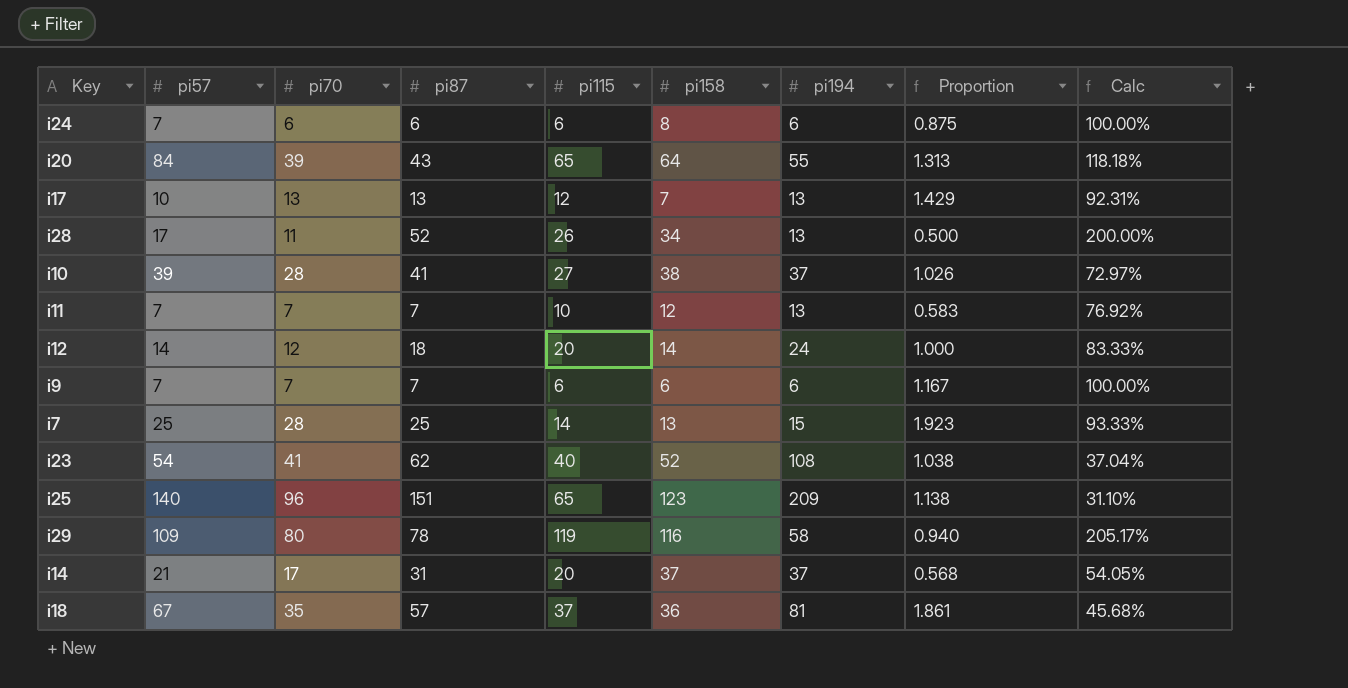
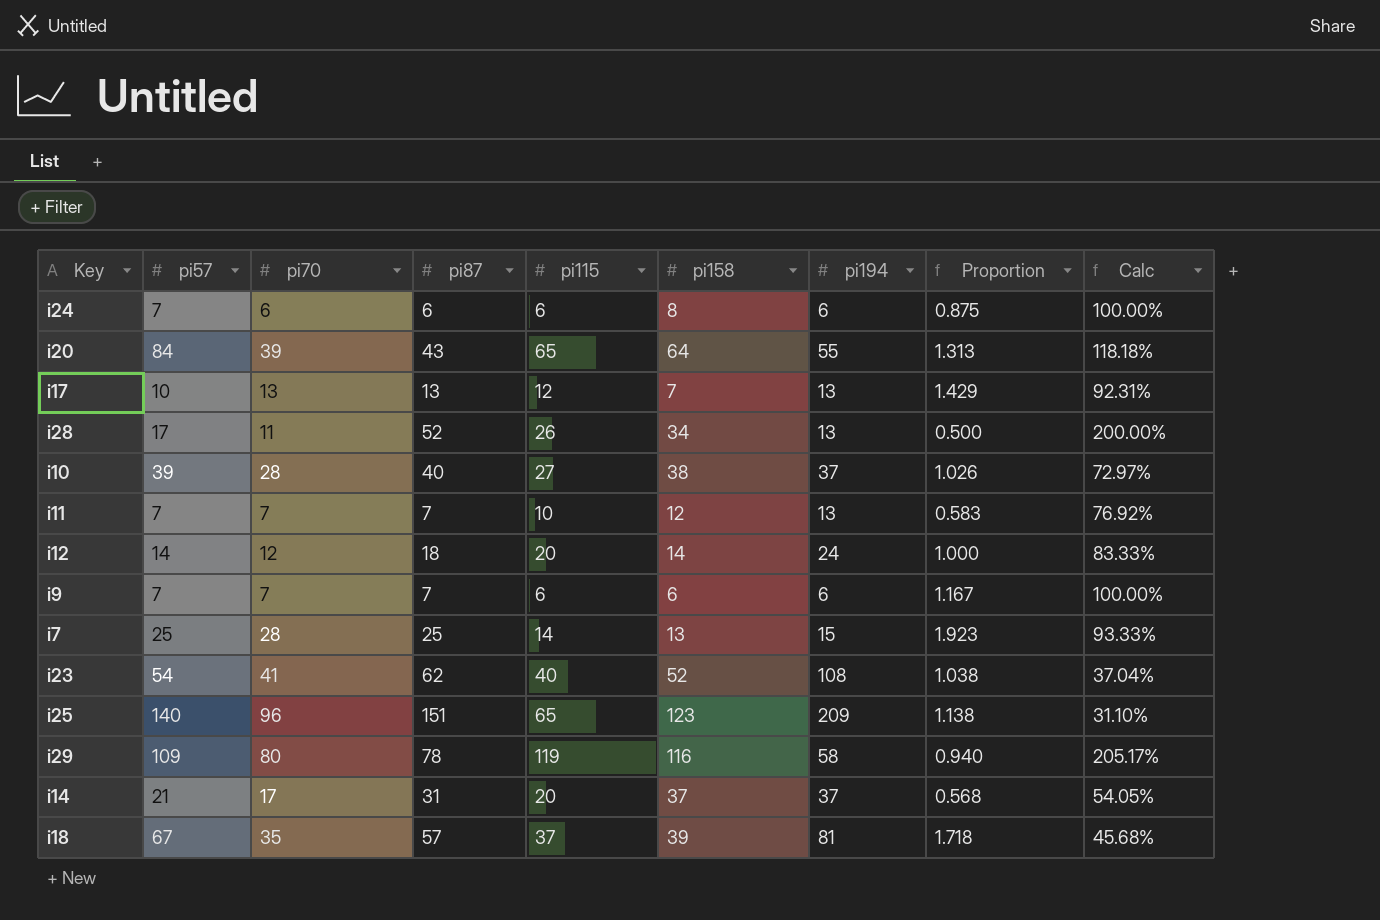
i10 | pi87: 41 -> 40
i18 | pi158: 36 -> 39
i18 | Proportion: 1.861 -> 1.718

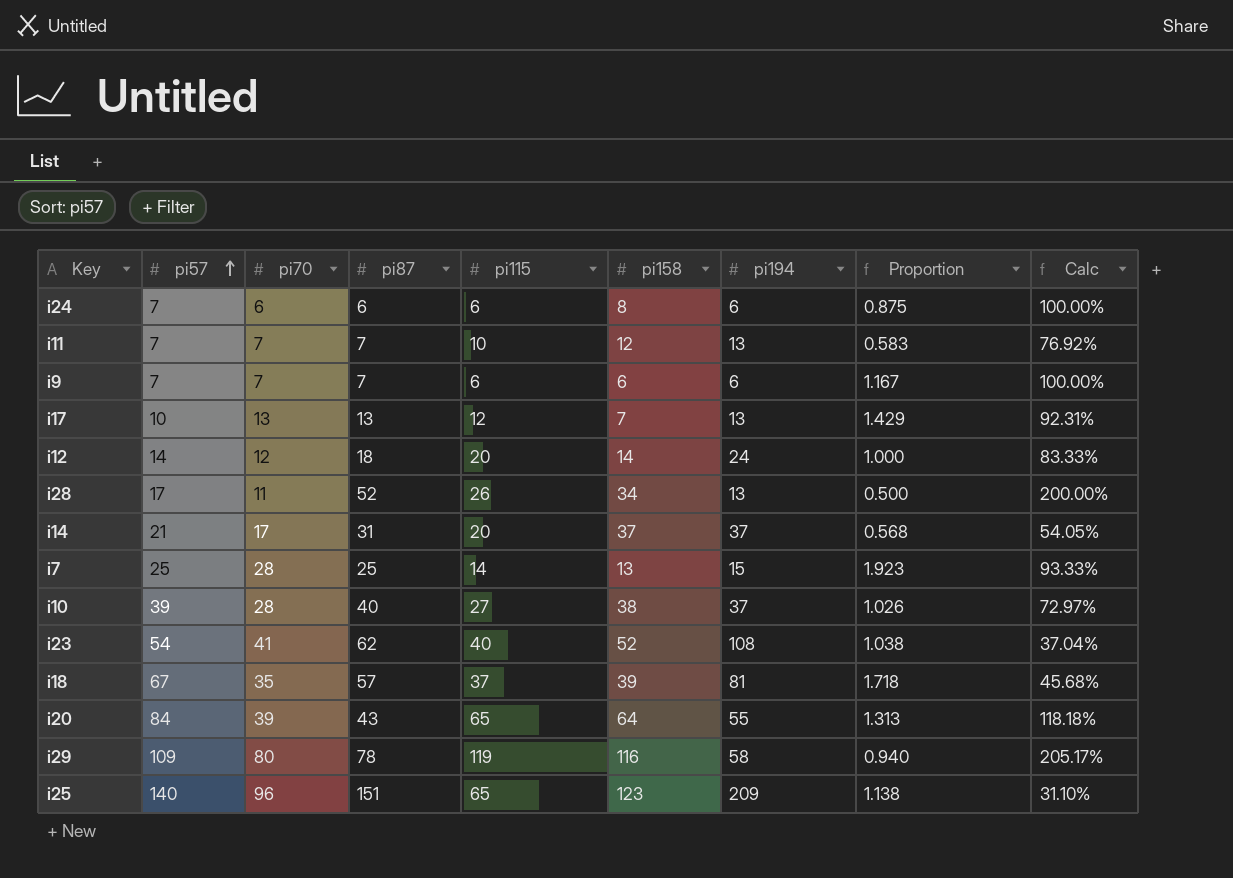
row order: none -> pi57 ascending

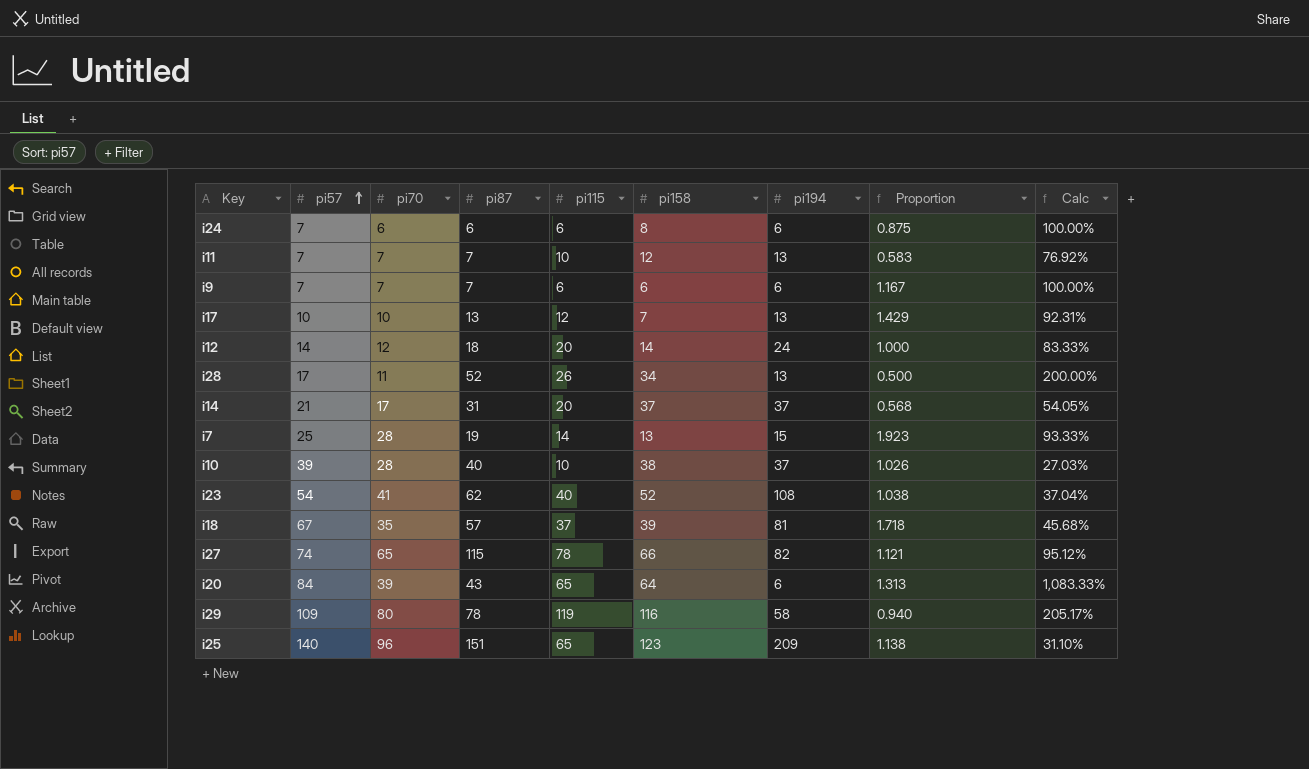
i17 | pi70: 13 -> 10
i7 | pi87: 25 -> 19
i10 | pi115: 27 -> 10
i10 | Calc: 72.97% -> 27.03%
row i27: none -> 74 | 65 | 115 | 78 | 66 | 82 | 1.121 | 95.12%
i20 | pi194: 55 -> 6
i20 | Calc: 118.18% -> 1,083.33%

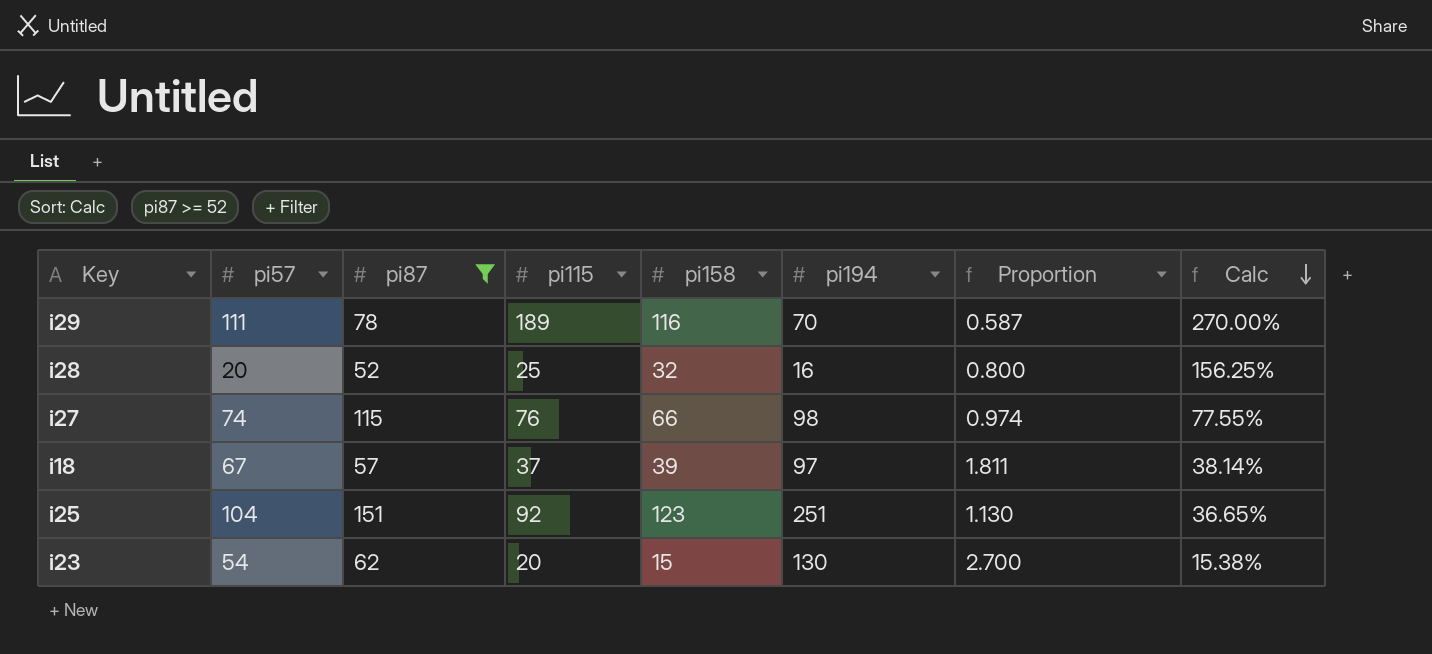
filter: none -> pi87 >= 52
row order: pi57 ascending -> Calc descending
column pi70 | position: 3 -> none
column Proportion | formula: [pi57] / [pi158] -> [pi57] / [pi115]
i29 | pi57: 109 -> 111
i29 | pi115: 119 -> 189
i29 | pi194: 58 -> 70
i29 | Calc: 205.17% -> 270.00%
i28 | pi57: 17 -> 20
i28 | pi115: 26 -> 25
i28 | pi158: 34 -> 32
i28 | pi194: 13 -> 16
i28 | Calc: 200.00% -> 156.25%
i27 | pi115: 78 -> 76
i27 | pi194: 82 -> 98
i27 | Calc: 95.12% -> 77.55%
i18 | pi194: 81 -> 97
i18 | Calc: 45.68% -> 38.14%
i25 | pi57: 140 -> 104
i25 | pi115: 65 -> 92
i25 | pi194: 209 -> 251
i25 | Calc: 31.10% -> 36.65%
i23 | pi115: 40 -> 20
i23 | pi158: 52 -> 15
i23 | pi194: 108 -> 130
i23 | Calc: 37.04% -> 15.38%

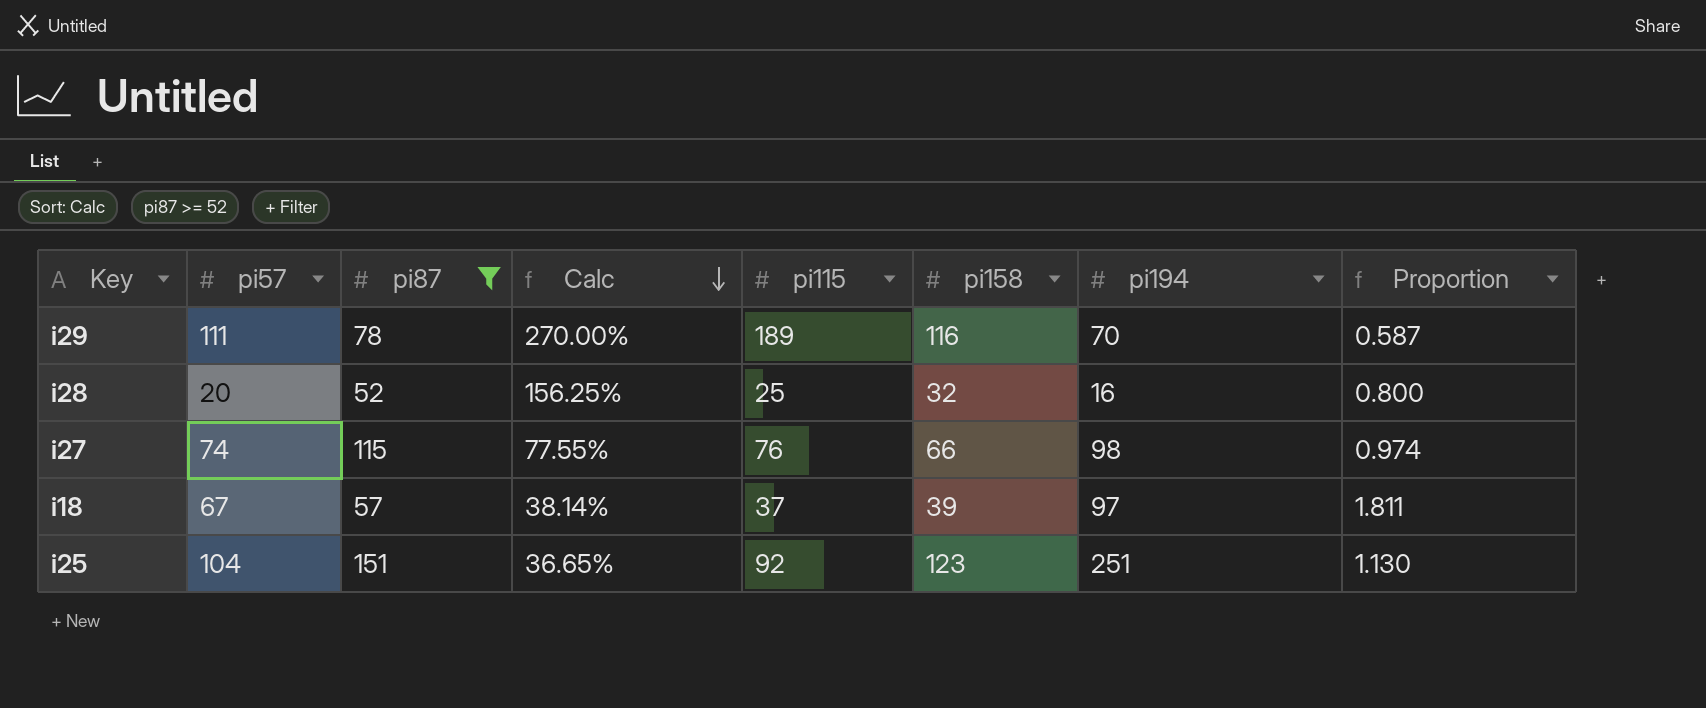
column Calc | position: 8 -> 4
row i23: 54 | 62 | 20 | 15 | 130 | 2.700 | 15.38% -> none

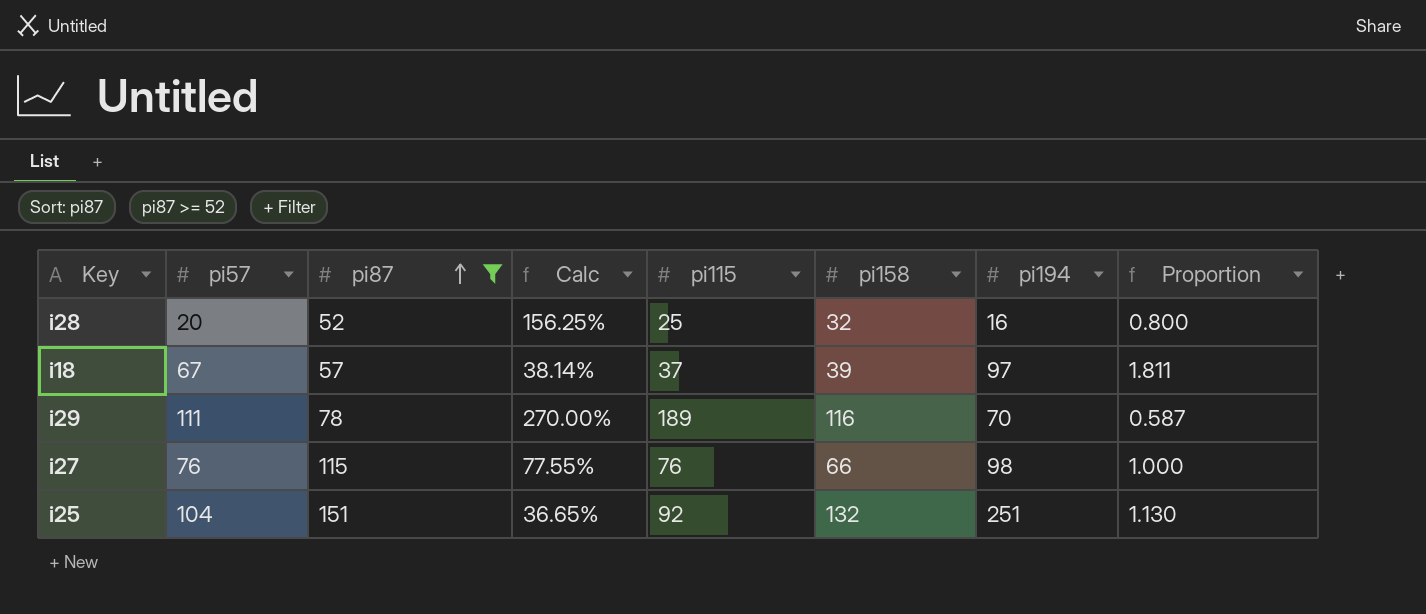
row order: Calc descending -> pi87 ascending
i27 | pi57: 74 -> 76
i27 | Proportion: 0.974 -> 1.000
i25 | pi158: 123 -> 132

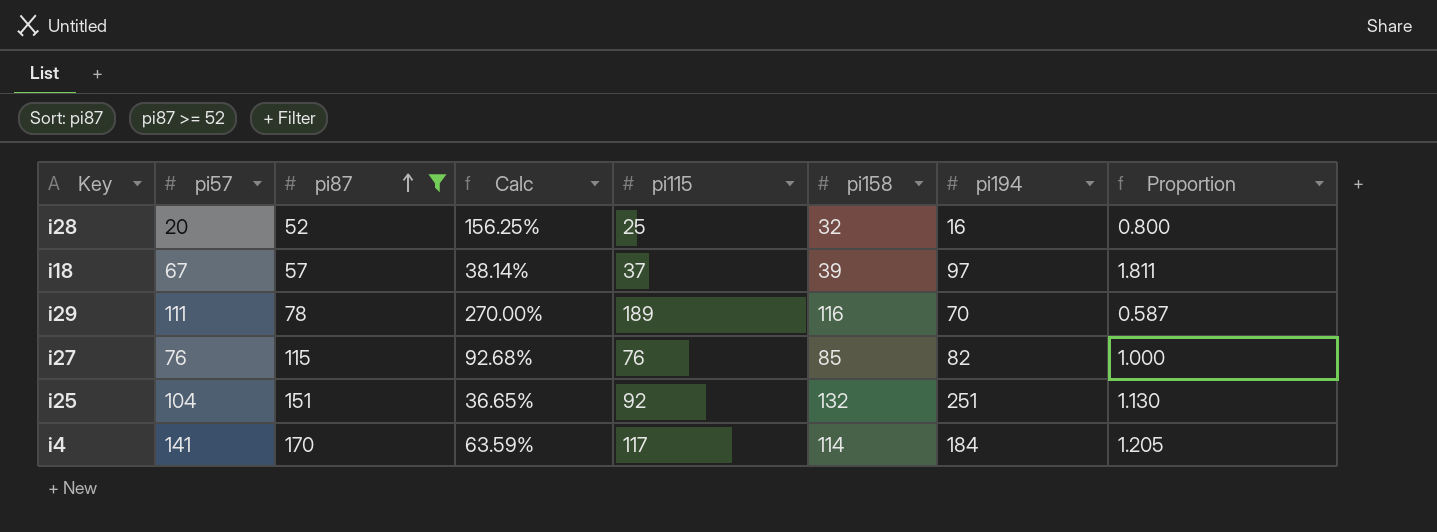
i27 | Calc: 77.55% -> 92.68%
i27 | pi158: 66 -> 85
i27 | pi194: 98 -> 82
row i4: none -> 141 | 170 | 63.59% | 117 | 114 | 184 | 1.205

